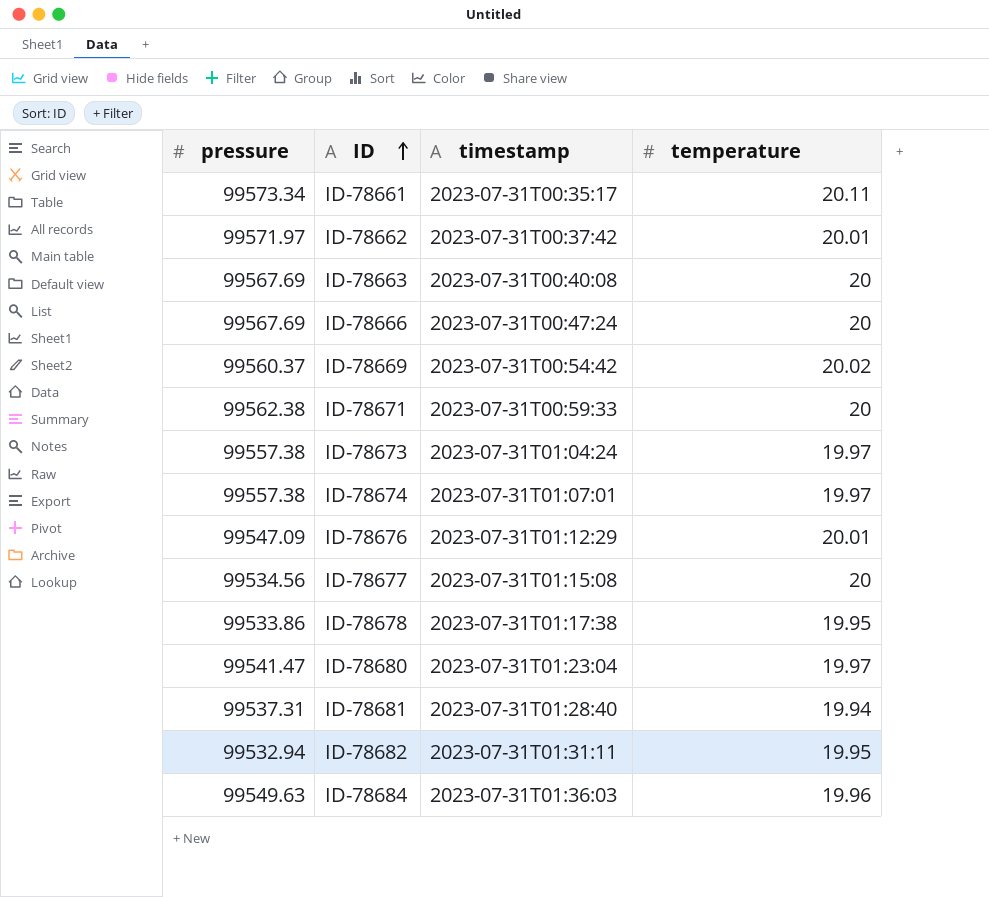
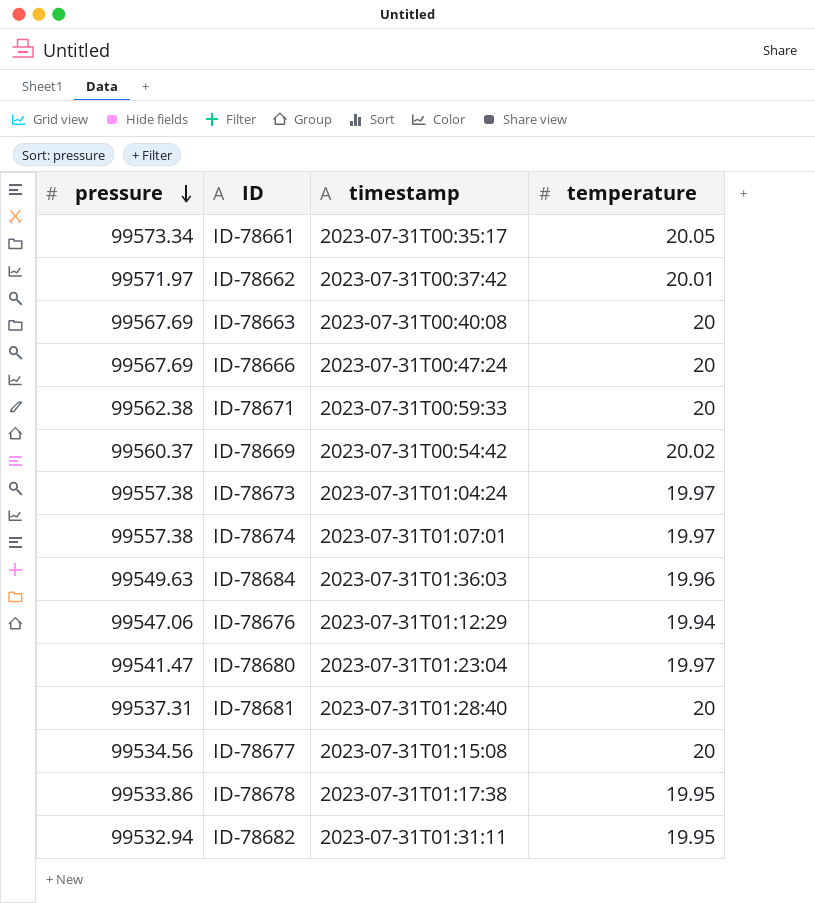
row order: ID ascending -> pressure descending
ID-78661 | temperature: 20.11 -> 20.05
ID-78676 | pressure: 99547.09 -> 99547.06
ID-78676 | temperature: 20.01 -> 19.94
ID-78681 | temperature: 19.94 -> 20

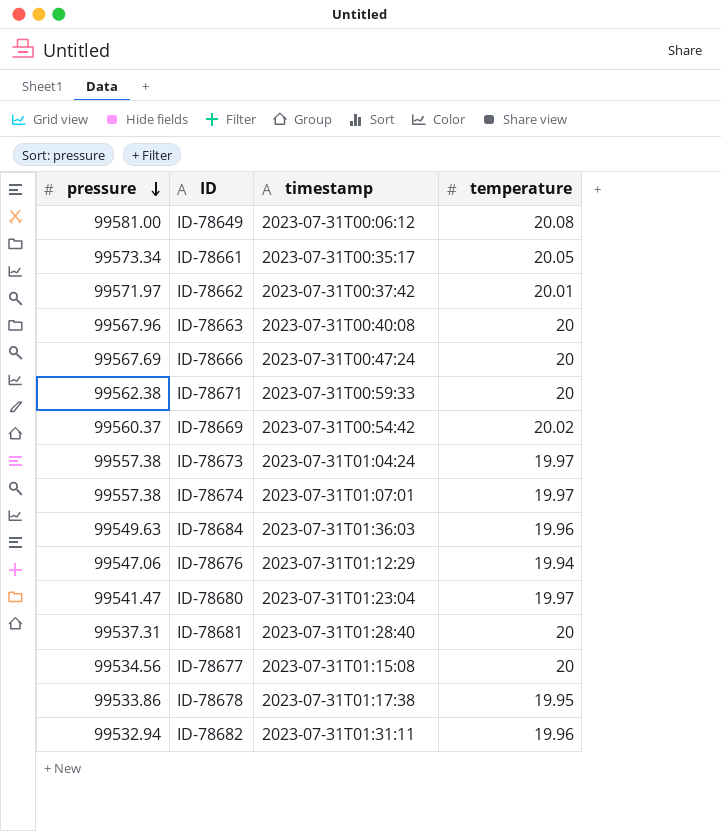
row ID-78649: none -> 99581.00 | 2023-07-31T00:06:12 | 20.08
ID-78663 | pressure: 99567.69 -> 99567.96
ID-78682 | temperature: 19.95 -> 19.96

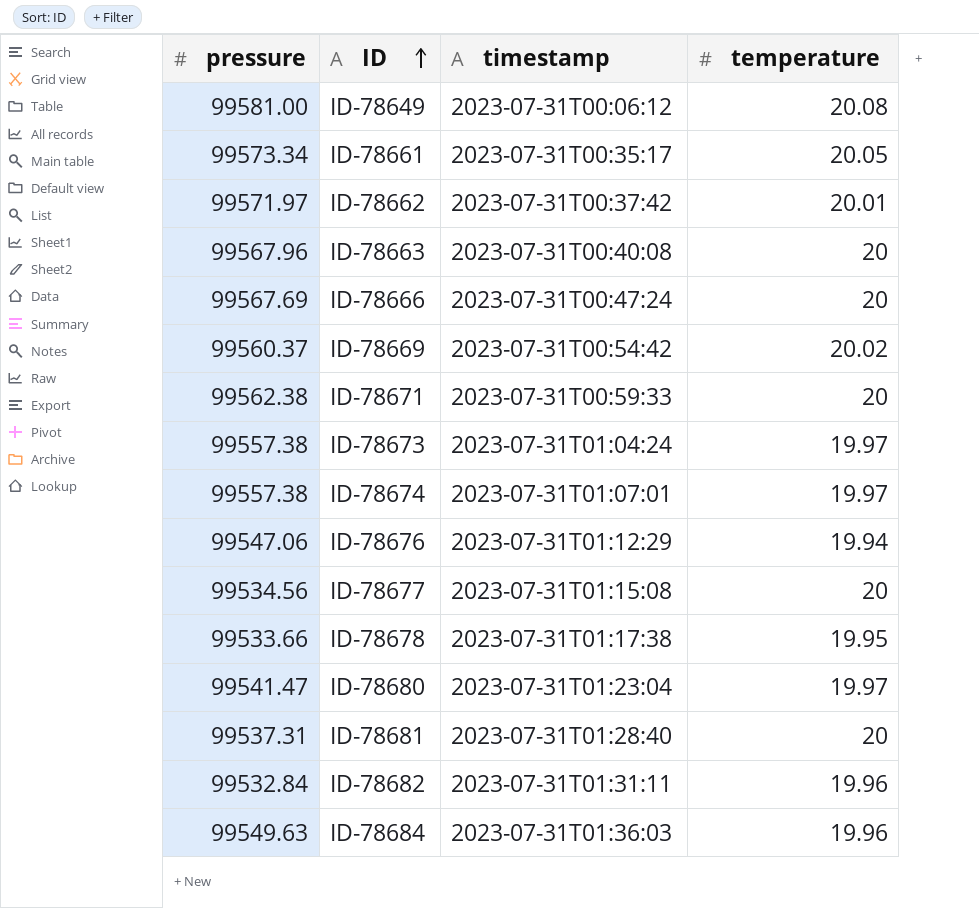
row order: pressure descending -> ID ascending
ID-78678 | pressure: 99533.86 -> 99533.66
ID-78682 | pressure: 99532.94 -> 99532.84

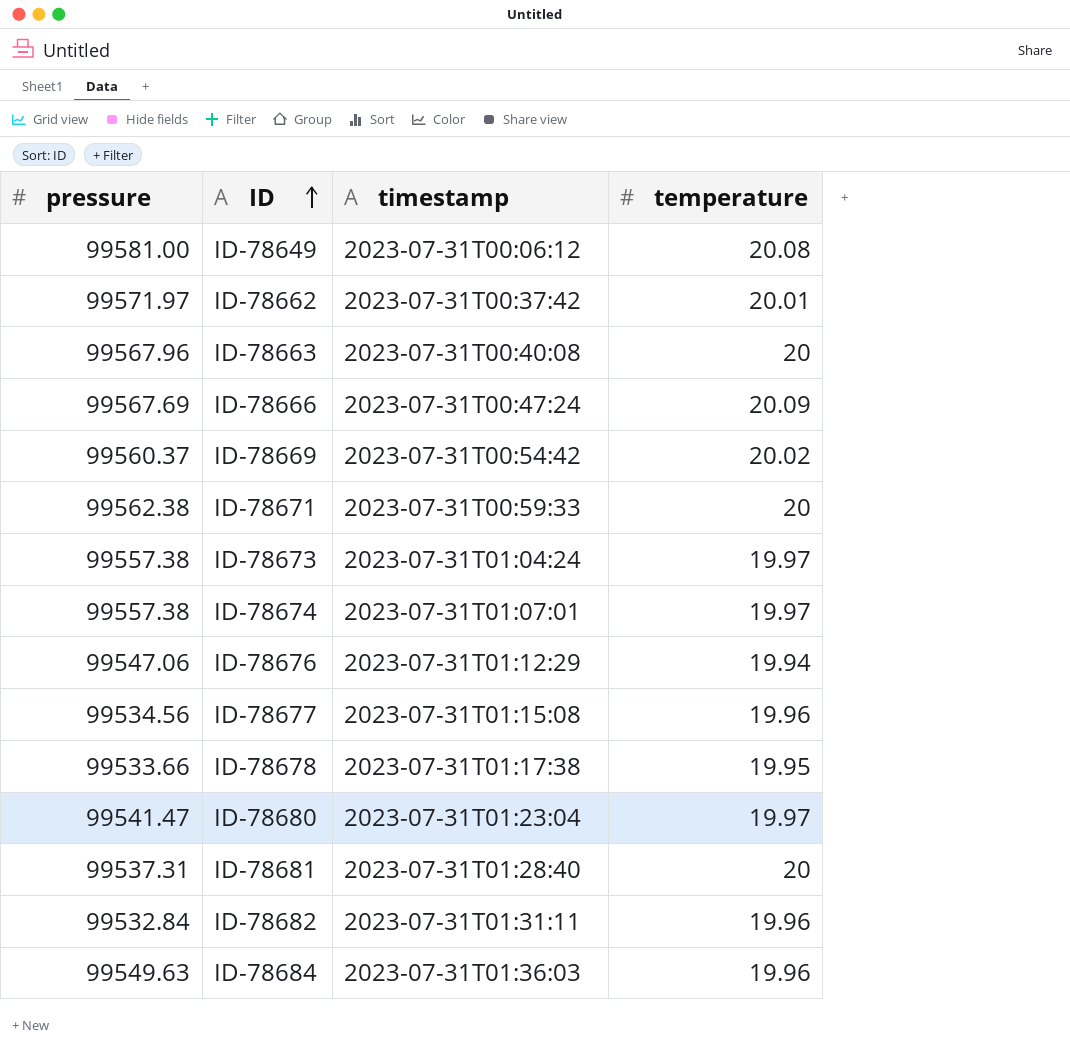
row ID-78661: 99573.34 | 2023-07-31T00:35:17 | 20.05 -> none
ID-78666 | temperature: 20 -> 20.09
ID-78677 | temperature: 20 -> 19.96

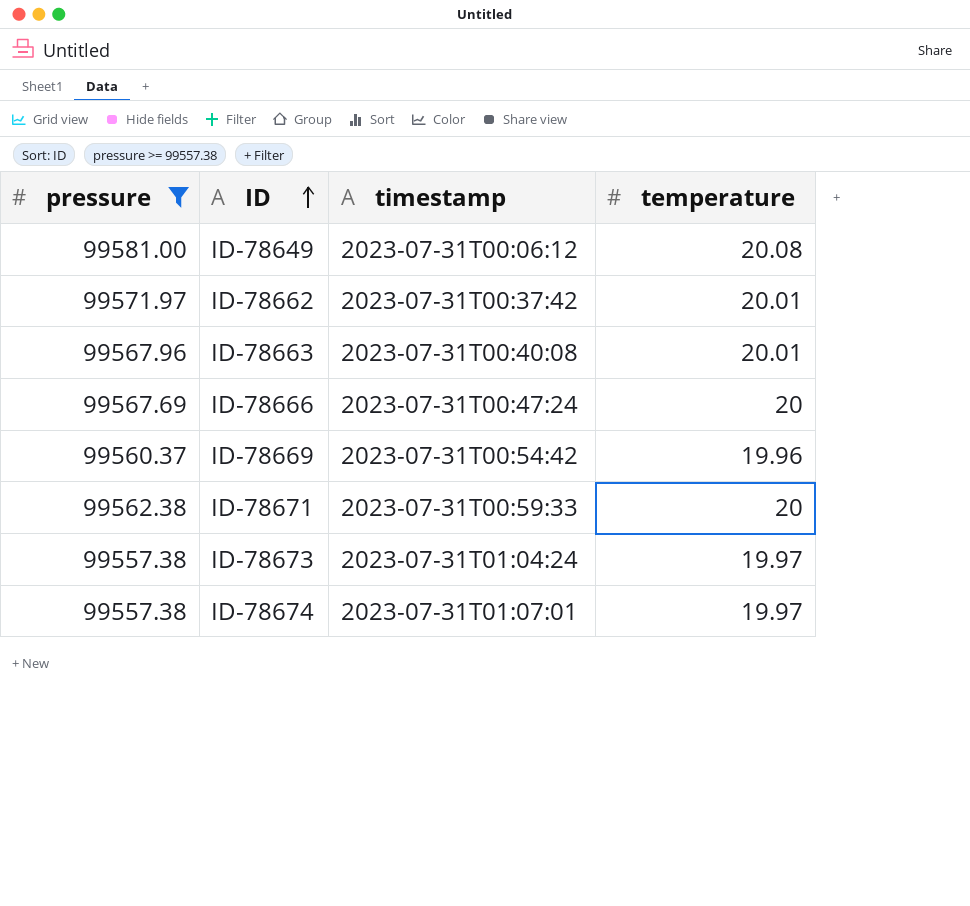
filter: none -> pressure >= 99557.38
ID-78663 | temperature: 20 -> 20.01
ID-78666 | temperature: 20.09 -> 20
ID-78669 | temperature: 20.02 -> 19.96

